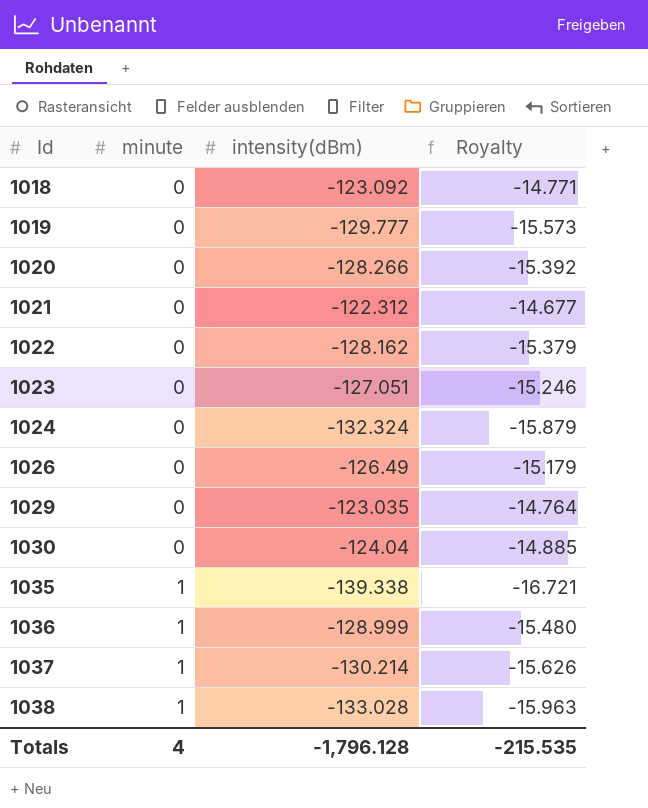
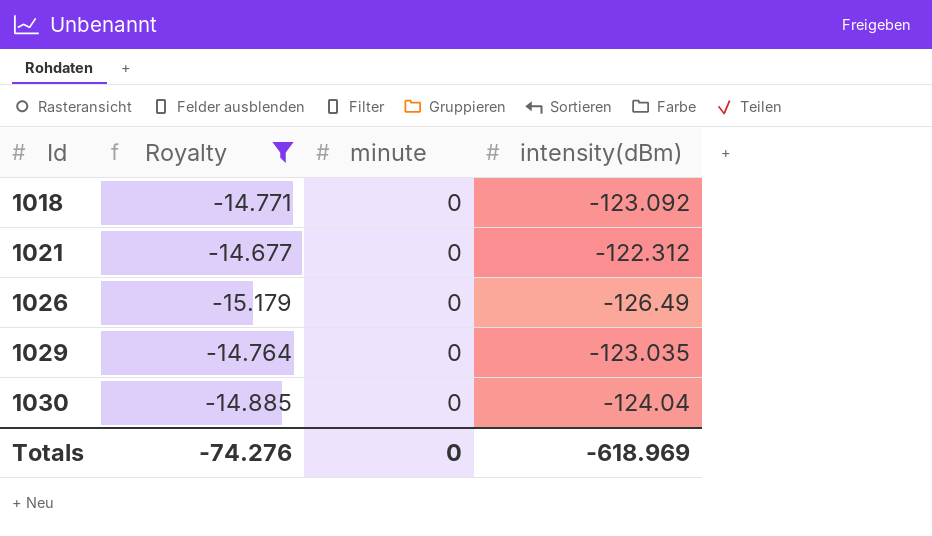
filter: none -> Royalty >= -15.179
column Royalty | position: 4 -> 2
Totals | Royalty: -215.535 -> -74.276
Totals | minute: 4 -> 0
Totals | intensity(dBm): -1,796.128 -> -618.969

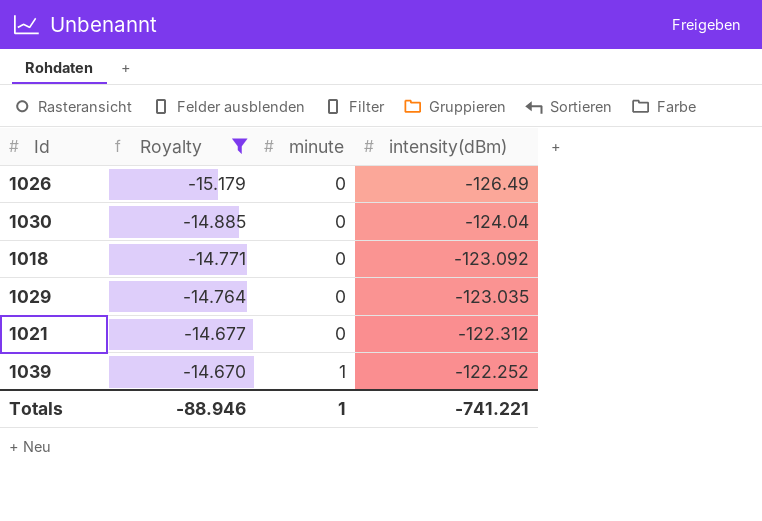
row order: Id ascending -> Royalty ascending
row 1039: none -> -14.670 | 1 | -122.252
Totals | Royalty: -74.276 -> -88.946
Totals | minute: 0 -> 1
Totals | intensity(dBm): -618.969 -> -741.221

